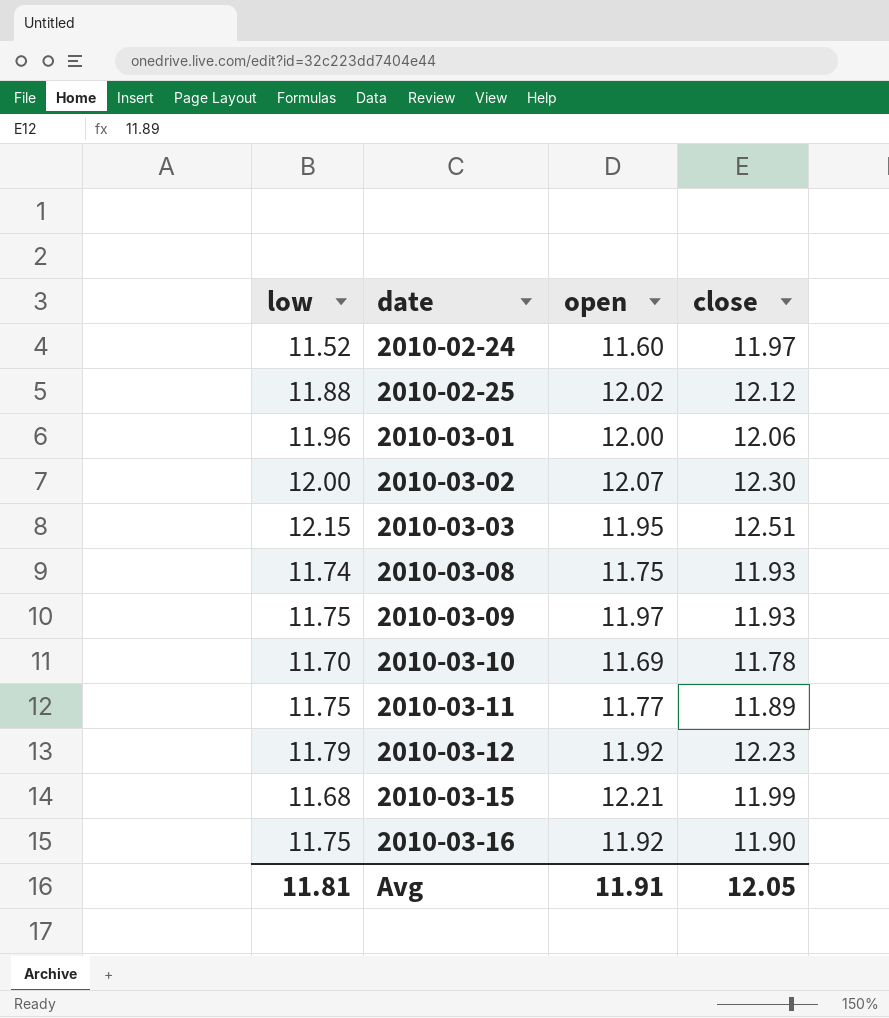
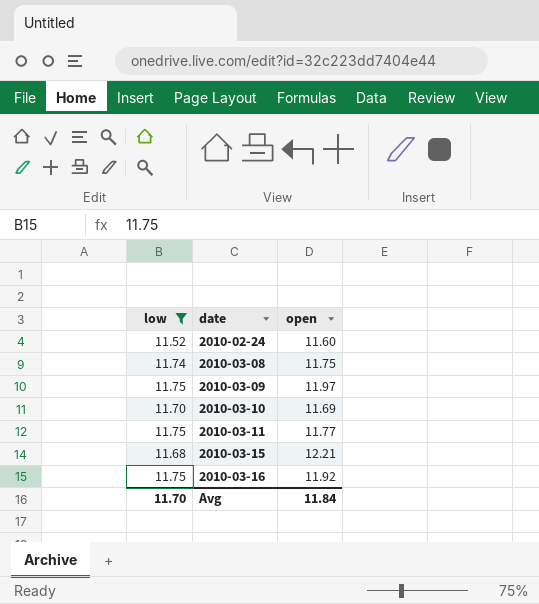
filter: none -> low <= 11.75
column close | position: 4 -> none
Avg | low: 11.81 -> 11.70
Avg | open: 11.91 -> 11.84

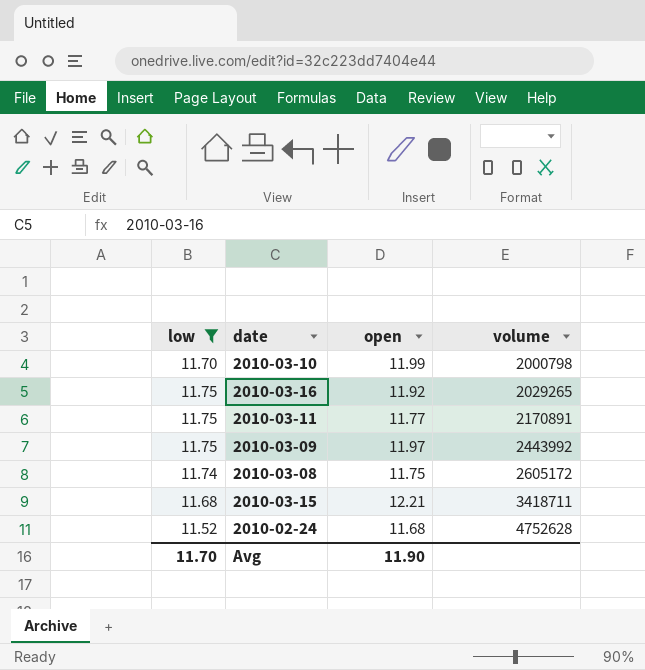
row order: date ascending -> volume ascending
column volume | position: none -> 4
2010-03-10 | open: 11.69 -> 11.99
2010-02-24 | open: 11.60 -> 11.68
Avg | open: 11.84 -> 11.90

